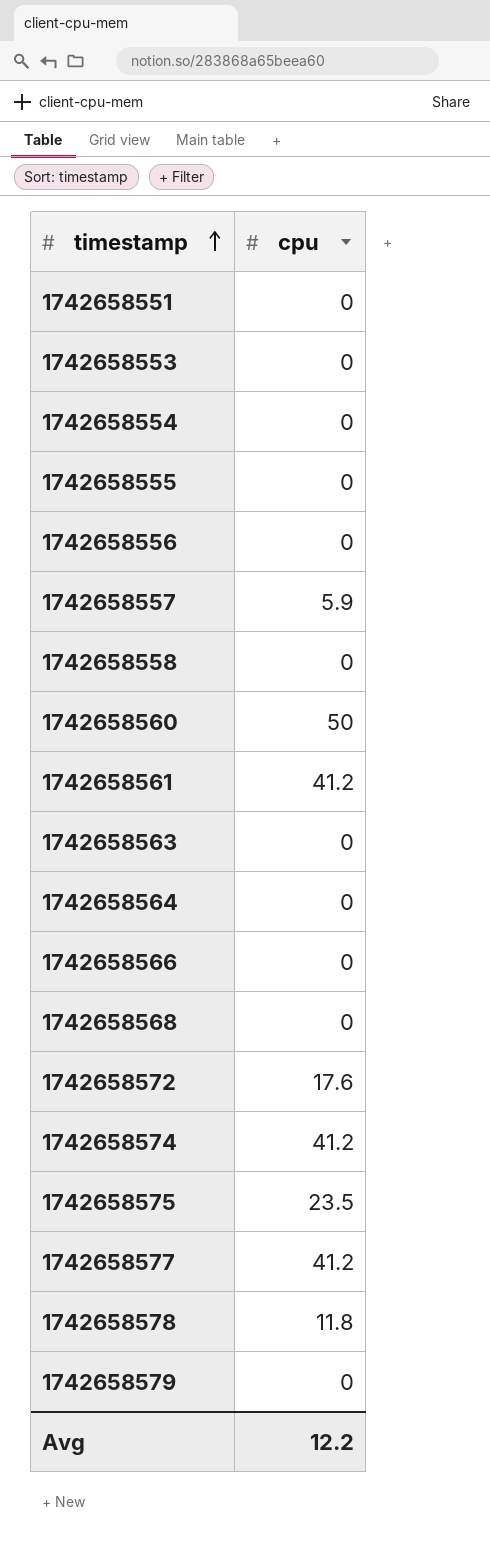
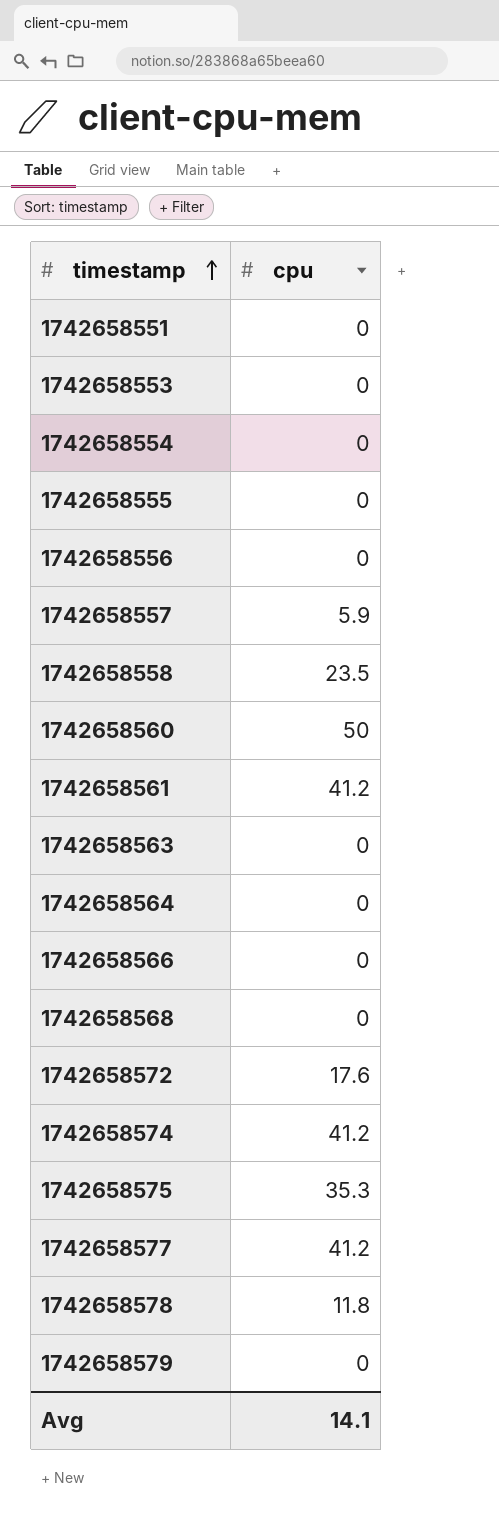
1742658558 | cpu: 0 -> 23.5
1742658575 | cpu: 23.5 -> 35.3
Avg | cpu: 12.2 -> 14.1

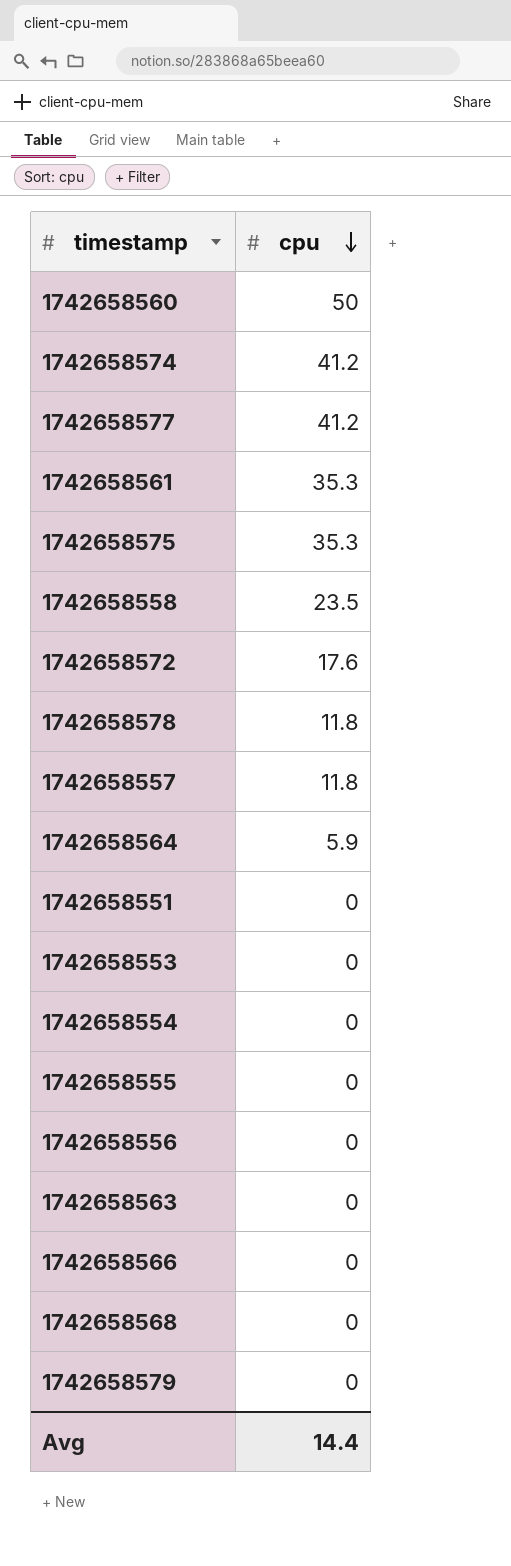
row order: timestamp ascending -> cpu descending
1742658561 | cpu: 41.2 -> 35.3
1742658557 | cpu: 5.9 -> 11.8
1742658564 | cpu: 0 -> 5.9
Avg | cpu: 14.1 -> 14.4

